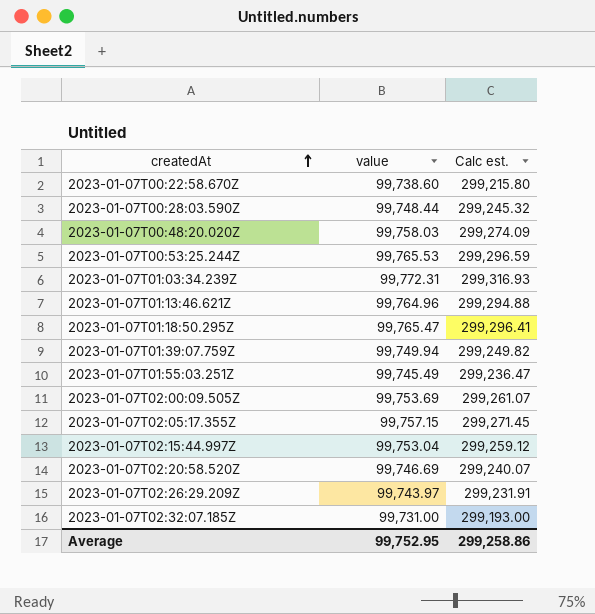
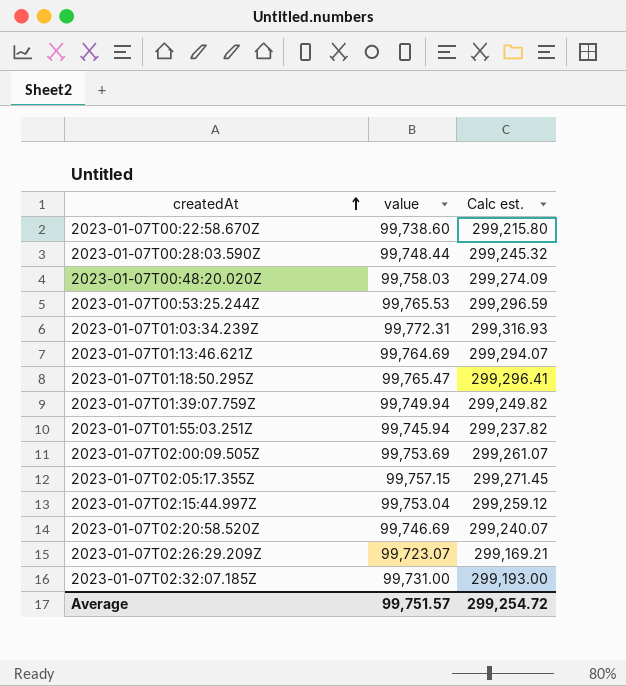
2023-01-07T01:13:46.621Z | value: 99,764.96 -> 99,764.69
2023-01-07T01:13:46.621Z | Calc est.: 299,294.88 -> 299,294.07
2023-01-07T01:55:03.251Z | value: 99,745.49 -> 99,745.94
2023-01-07T01:55:03.251Z | Calc est.: 299,236.47 -> 299,237.82
2023-01-07T02:26:29.209Z | value: 99,743.97 -> 99,723.07
2023-01-07T02:26:29.209Z | Calc est.: 299,231.91 -> 299,169.21
Average | value: 99,752.95 -> 99,751.57
Average | Calc est.: 299,258.86 -> 299,254.72

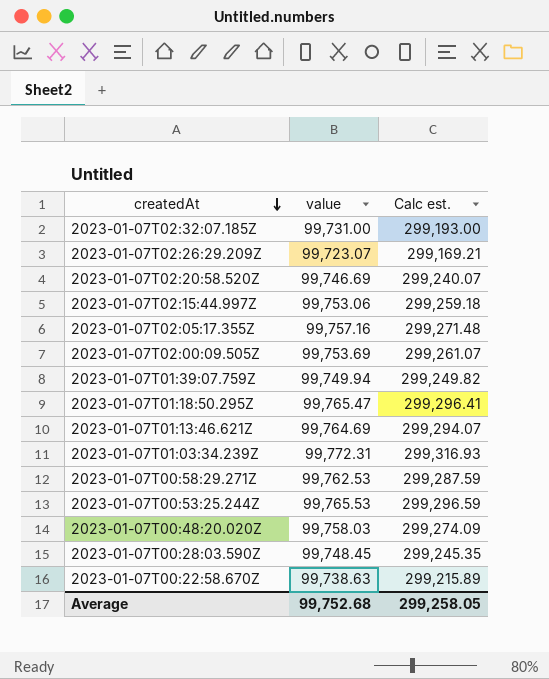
row order: createdAt ascending -> createdAt descending
row 2023-01-07T01:55:03.251Z: 99,745.94 | 299,237.82 -> none
2023-01-07T02:15:44.997Z | value: 99,753.04 -> 99,753.06
2023-01-07T02:15:44.997Z | Calc est.: 299,259.12 -> 299,259.18
2023-01-07T02:05:17.355Z | value: 99,757.15 -> 99,757.16
2023-01-07T02:05:17.355Z | Calc est.: 299,271.45 -> 299,271.48
row 2023-01-07T00:58:29.271Z: none -> 99,762.53 | 299,287.59
2023-01-07T00:28:03.590Z | value: 99,748.44 -> 99,748.45
2023-01-07T00:28:03.590Z | Calc est.: 299,245.32 -> 299,245.35
2023-01-07T00:22:58.670Z | value: 99,738.60 -> 99,738.63
2023-01-07T00:22:58.670Z | Calc est.: 299,215.80 -> 299,215.89
Average | value: 99,751.57 -> 99,752.68
Average | Calc est.: 299,254.72 -> 299,258.05

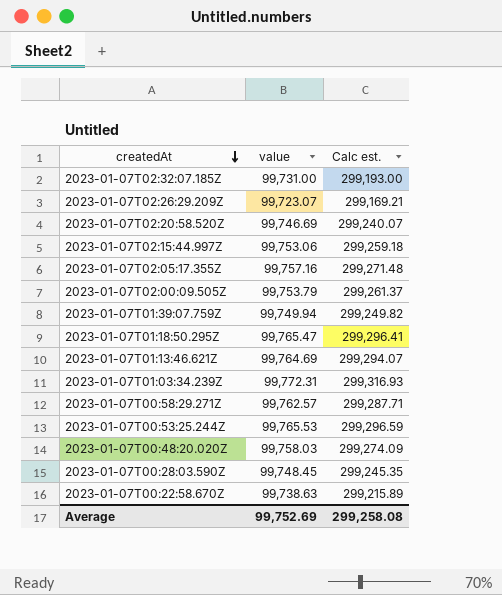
2023-01-07T02:00:09.505Z | value: 99,753.69 -> 99,753.79
2023-01-07T02:00:09.505Z | Calc est.: 299,261.07 -> 299,261.37
2023-01-07T00:58:29.271Z | value: 99,762.53 -> 99,762.57
2023-01-07T00:58:29.271Z | Calc est.: 299,287.59 -> 299,287.71
Average | value: 99,752.68 -> 99,752.69
Average | Calc est.: 299,258.05 -> 299,258.08

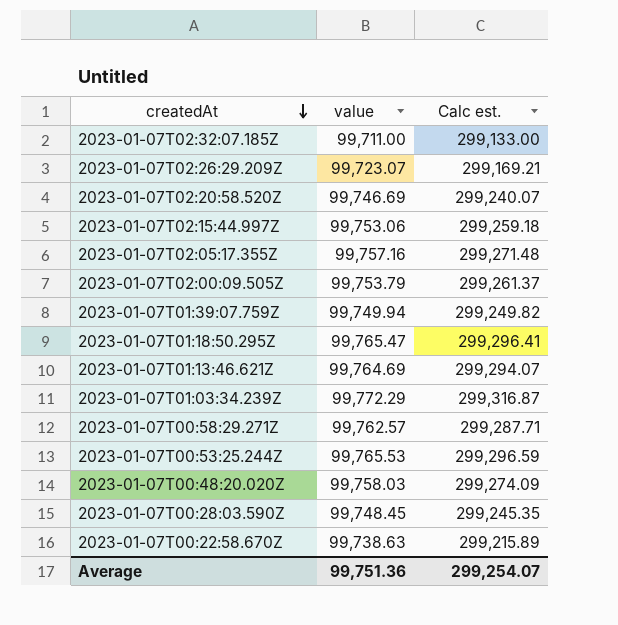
2023-01-07T02:32:07.185Z | value: 99,731.00 -> 99,711.00
2023-01-07T02:32:07.185Z | Calc est.: 299,193.00 -> 299,133.00
2023-01-07T01:03:34.239Z | value: 99,772.31 -> 99,772.29
2023-01-07T01:03:34.239Z | Calc est.: 299,316.93 -> 299,316.87
Average | value: 99,752.69 -> 99,751.36
Average | Calc est.: 299,258.08 -> 299,254.07

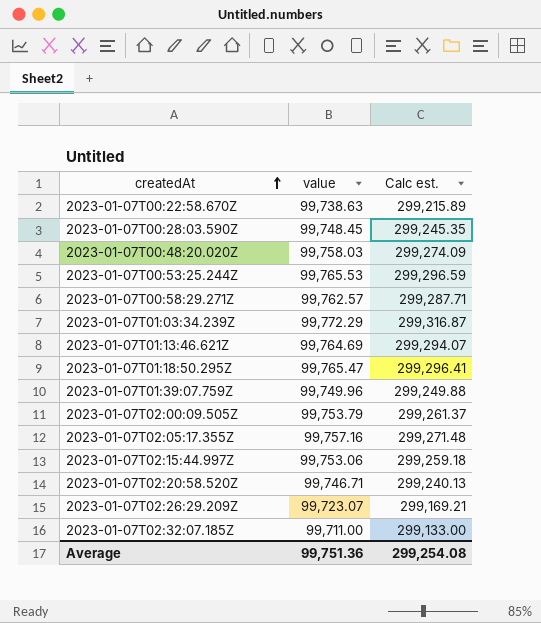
row order: createdAt descending -> createdAt ascending
2023-01-07T01:39:07.759Z | value: 99,749.94 -> 99,749.96
2023-01-07T01:39:07.759Z | Calc est.: 299,249.82 -> 299,249.88
2023-01-07T02:20:58.520Z | value: 99,746.69 -> 99,746.71
2023-01-07T02:20:58.520Z | Calc est.: 299,240.07 -> 299,240.13
Average | Calc est.: 299,254.07 -> 299,254.08

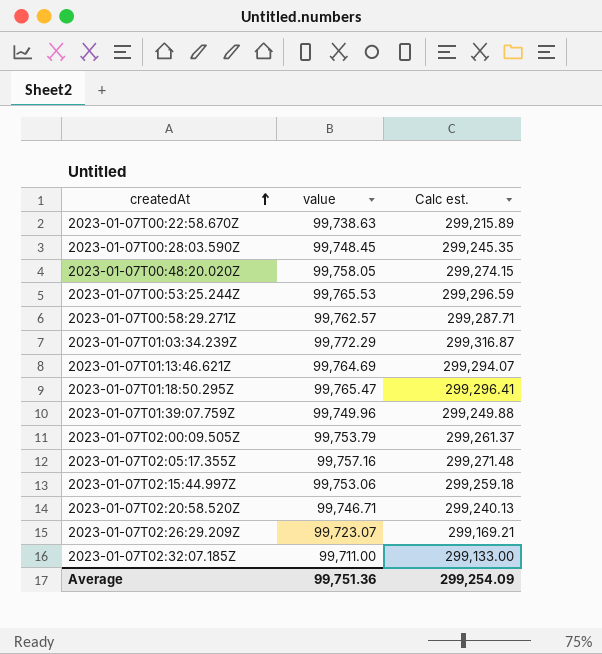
2023-01-07T00:48:20.020Z | value: 99,758.03 -> 99,758.05
2023-01-07T00:48:20.020Z | Calc est.: 299,274.09 -> 299,274.15
Average | Calc est.: 299,254.08 -> 299,254.09

